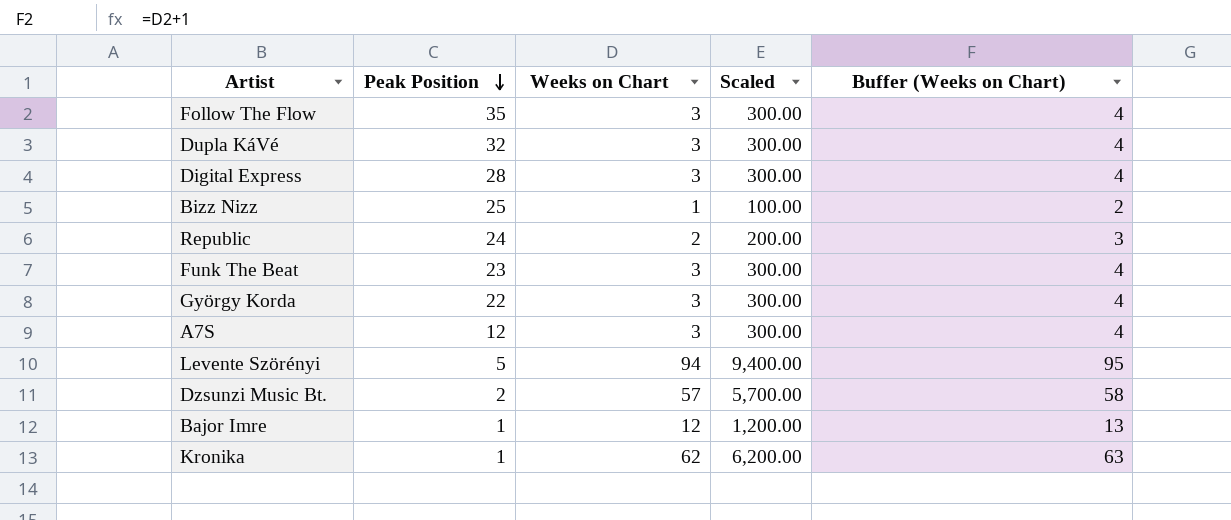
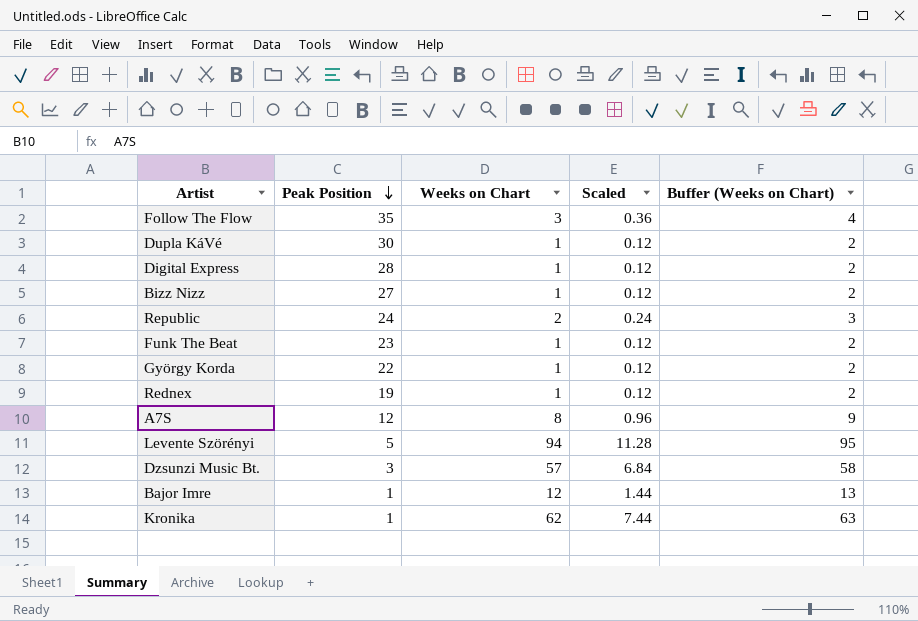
column Scaled | formula: [Weeks on Chart] * 100 -> [Weeks on Chart] * 0.12
Dupla KáVé | Peak Position: 32 -> 30
Dupla KáVé | Weeks on Chart: 3 -> 1
Dupla KáVé | Buffer (Weeks on Chart): 4 -> 2
Digital Express | Weeks on Chart: 3 -> 1
Digital Express | Buffer (Weeks on Chart): 4 -> 2
Bizz Nizz | Peak Position: 25 -> 27
Funk The Beat | Weeks on Chart: 3 -> 1
Funk The Beat | Buffer (Weeks on Chart): 4 -> 2
György Korda | Weeks on Chart: 3 -> 1
György Korda | Buffer (Weeks on Chart): 4 -> 2
row Rednex: none -> 19 | 1 | 0.12 | 2
A7S | Weeks on Chart: 3 -> 8
A7S | Buffer (Weeks on Chart): 4 -> 9
Dzsunzi Music Bt. | Peak Position: 2 -> 3

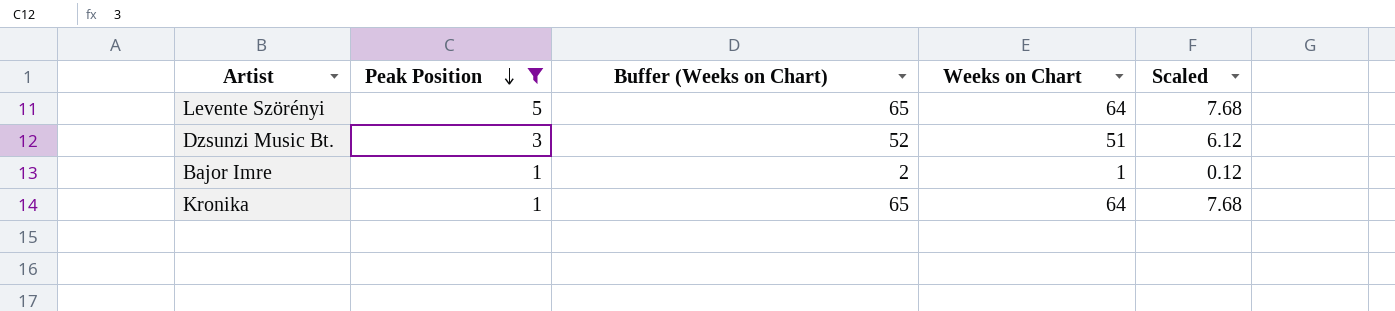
filter: none -> Peak Position <= 5
column Buffer (Weeks on Chart) | position: 5 -> 3
Levente Szörényi | Buffer (Weeks on Chart): 95 -> 65
Levente Szörényi | Weeks on Chart: 94 -> 64
Levente Szörényi | Scaled: 11.28 -> 7.68
Dzsunzi Music Bt. | Buffer (Weeks on Chart): 58 -> 52
Dzsunzi Music Bt. | Weeks on Chart: 57 -> 51
Dzsunzi Music Bt. | Scaled: 6.84 -> 6.12
Bajor Imre | Buffer (Weeks on Chart): 13 -> 2
Bajor Imre | Weeks on Chart: 12 -> 1
Bajor Imre | Scaled: 1.44 -> 0.12
Kronika | Buffer (Weeks on Chart): 63 -> 65
Kronika | Weeks on Chart: 62 -> 64
Kronika | Scaled: 7.44 -> 7.68

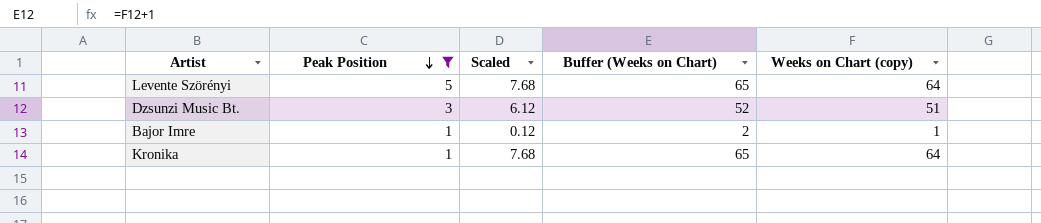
column Scaled | position: 5 -> 3
column name: Weeks on Chart -> Weeks on Chart (copy)

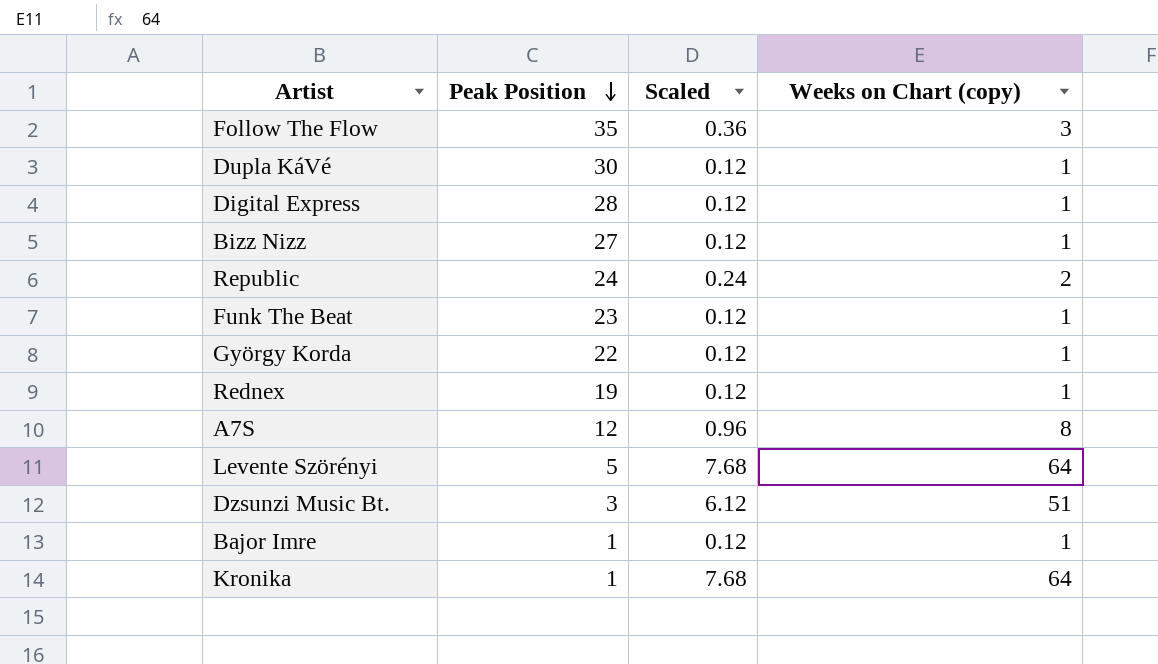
filter: Peak Position <= 5 -> none
column Buffer (Weeks on Chart) | formula: [Weeks on Chart (copy)] + 1 -> none

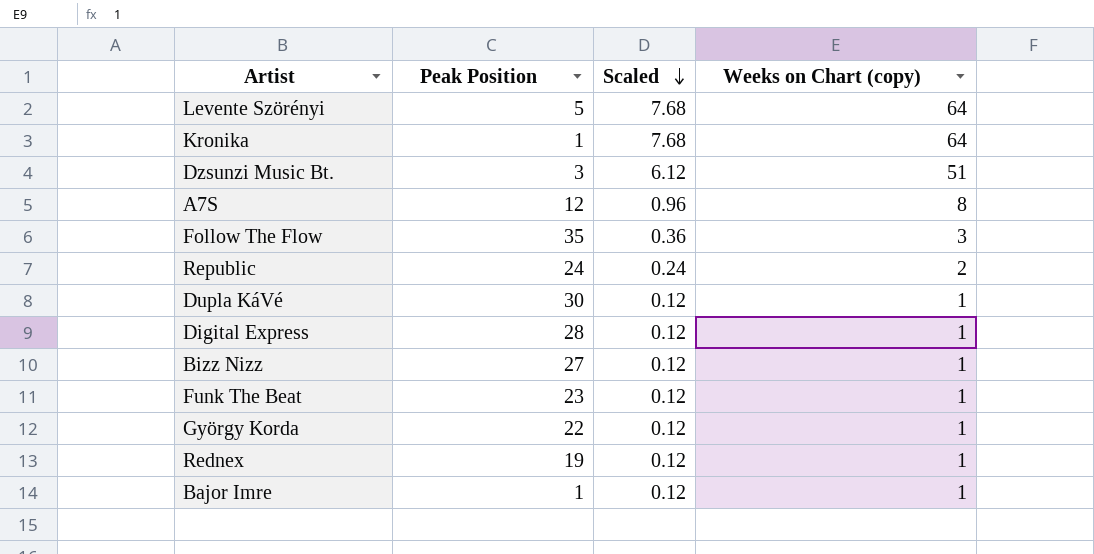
row order: Peak Position descending -> Scaled descending

